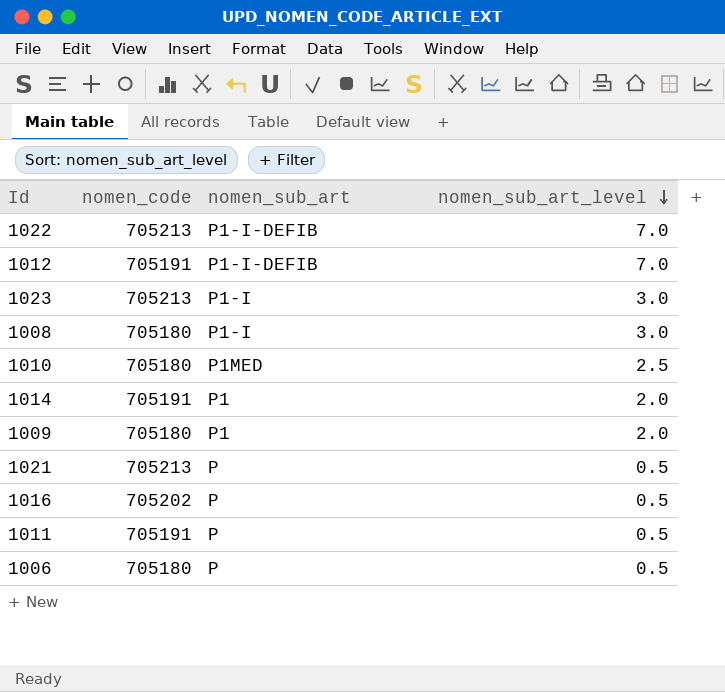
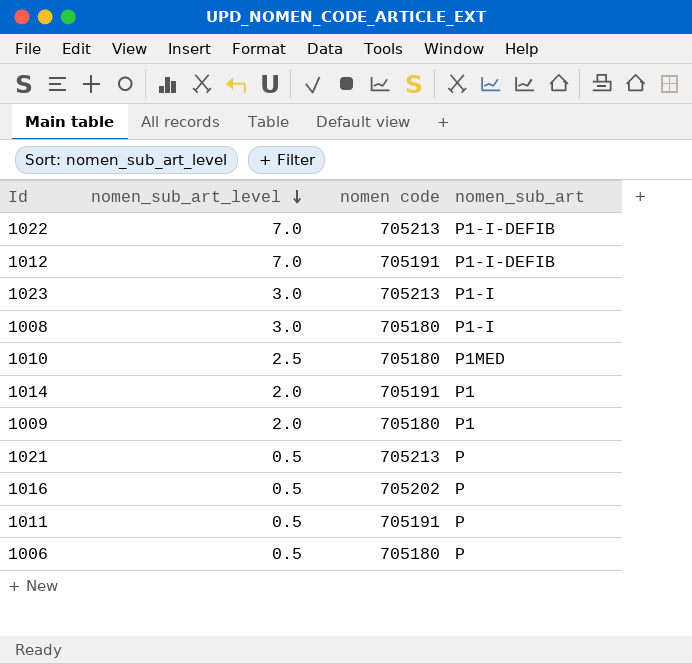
column nomen_sub_art_level | position: 4 -> 2
column name: nomen_code -> nomen code

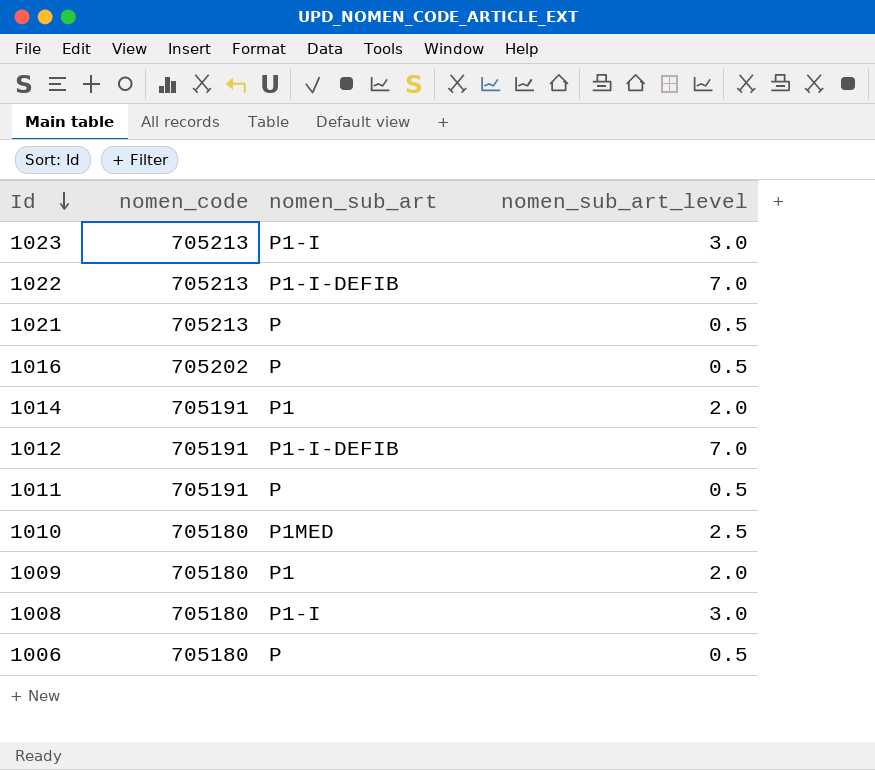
row order: nomen_sub_art_level descending -> Id descending
column name: nomen code -> nomen_code
column nomen_sub_art_level | position: 2 -> 4

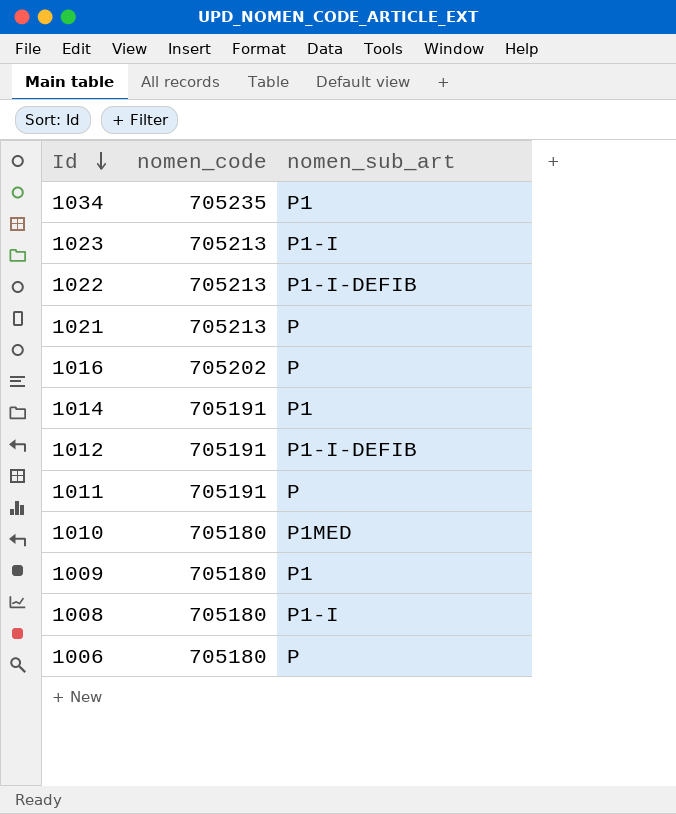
column nomen_sub_art_level | position: 4 -> none
row 1034: none -> 705235 | P1

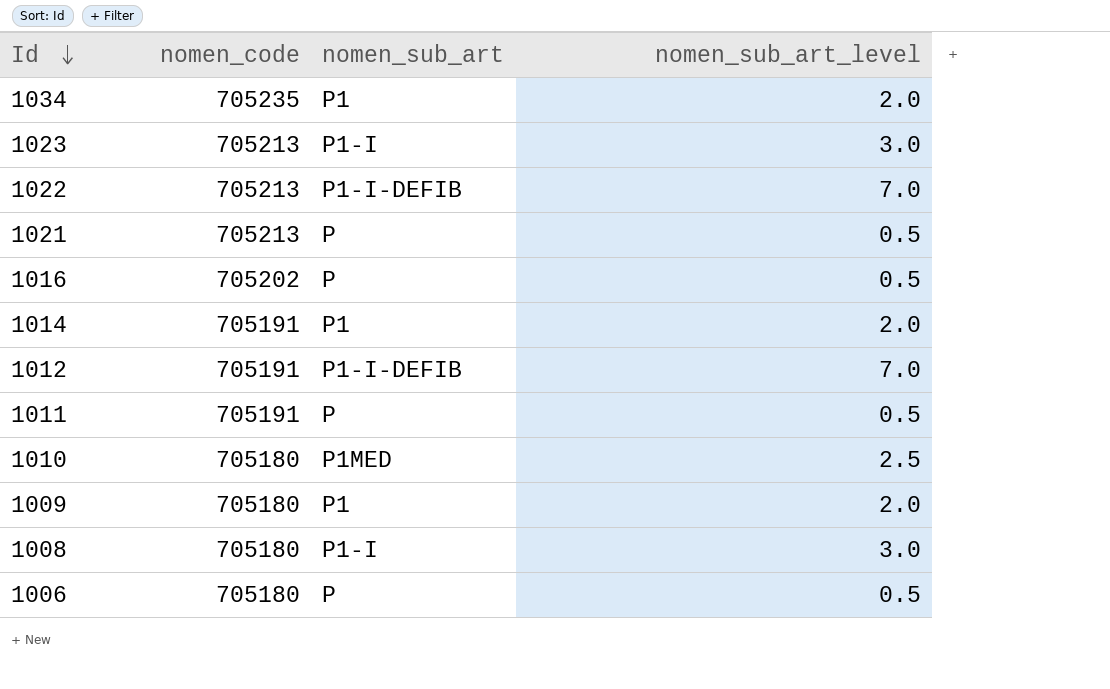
column nomen_sub_art_level | position: none -> 4

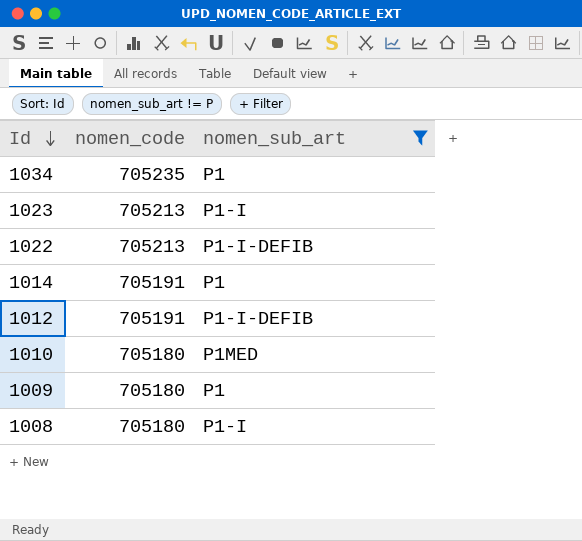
filter: none -> nomen_sub_art != P
column nomen_sub_art_level | position: 4 -> none

